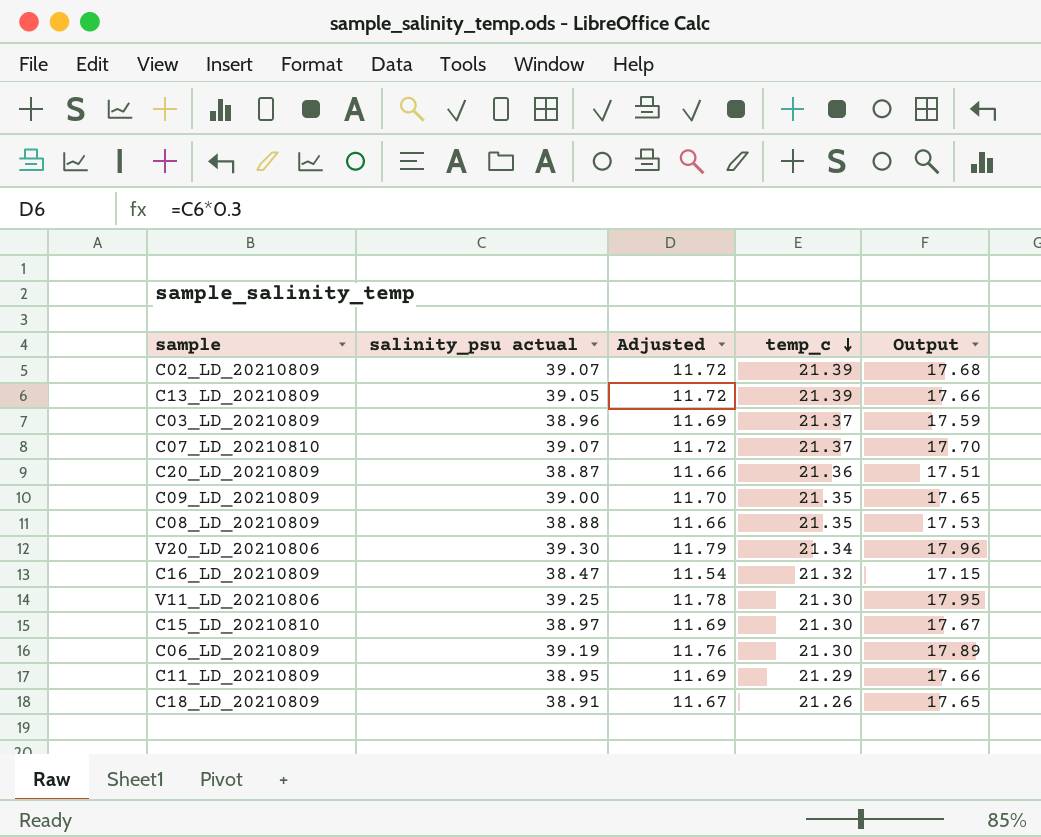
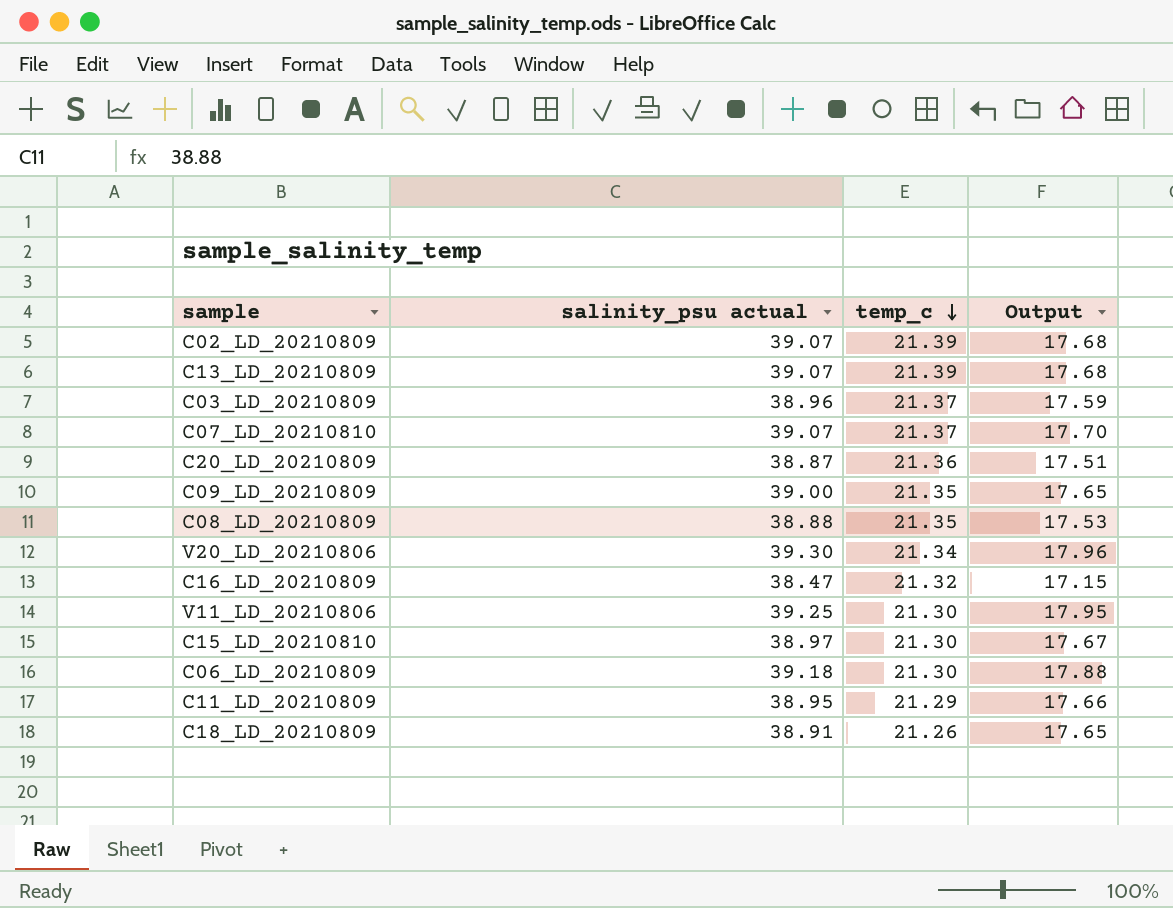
column Adjusted | formula: [salinity_psu actual] * 0.3 -> none
C13_LD_20210809 | salinity_psu actual: 39.05 -> 39.07
C13_LD_20210809 | Output: 17.66 -> 17.68
C06_LD_20210809 | salinity_psu actual: 39.19 -> 39.18
C06_LD_20210809 | Output: 17.89 -> 17.88

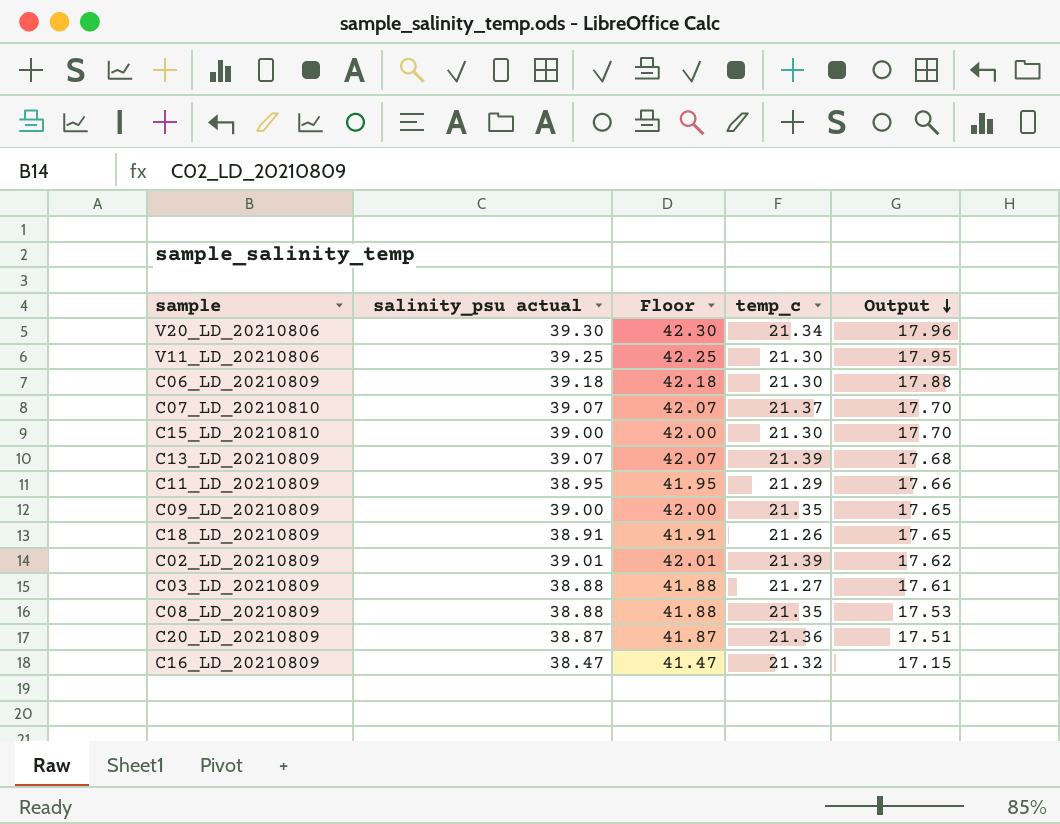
row order: temp_c descending -> Output descending
column Floor | formula: none -> [salinity_psu actual] + 3
C15_LD_20210810 | salinity_psu actual: 38.97 -> 39.00
C15_LD_20210810 | Output: 17.67 -> 17.70
C02_LD_20210809 | salinity_psu actual: 39.07 -> 39.01
C02_LD_20210809 | Output: 17.68 -> 17.62
C03_LD_20210809 | salinity_psu actual: 38.96 -> 38.88
C03_LD_20210809 | temp_c: 21.37 -> 21.27
C03_LD_20210809 | Output: 17.59 -> 17.61

